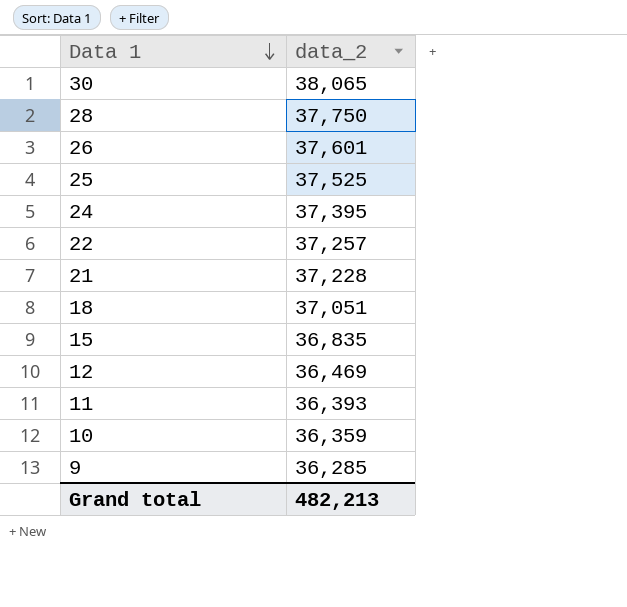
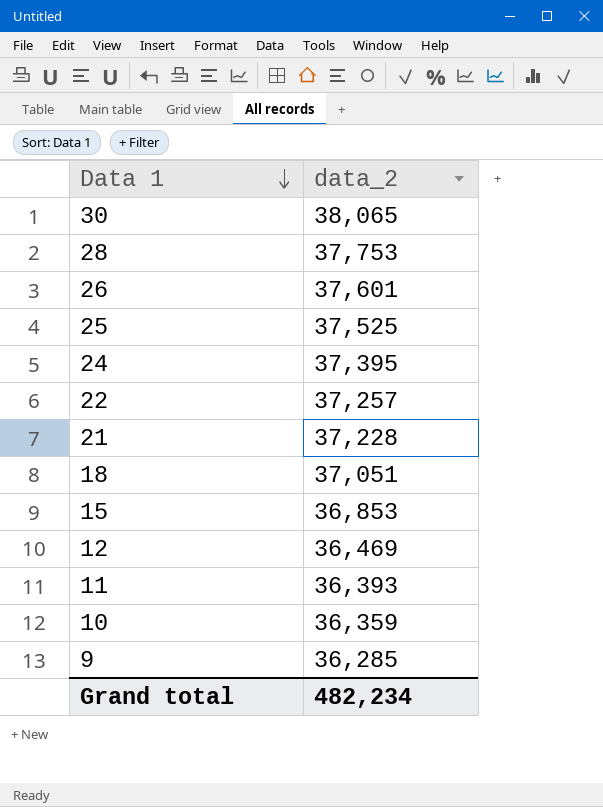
28 | data_2: 37,750 -> 37,753
15 | data_2: 36,835 -> 36,853
Grand total | data_2: 482,213 -> 482,234

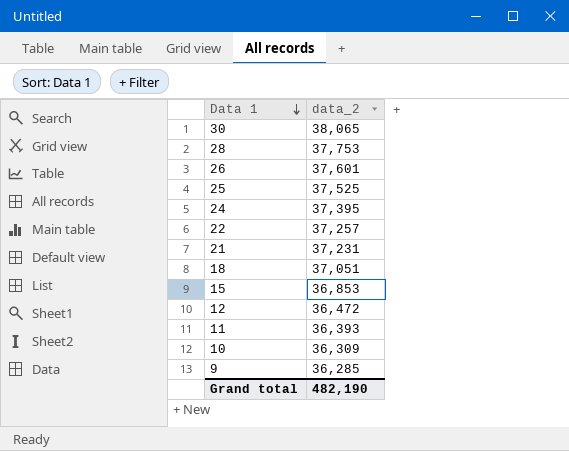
21 | data_2: 37,228 -> 37,231
12 | data_2: 36,469 -> 36,472
10 | data_2: 36,359 -> 36,309
Grand total | data_2: 482,234 -> 482,190

